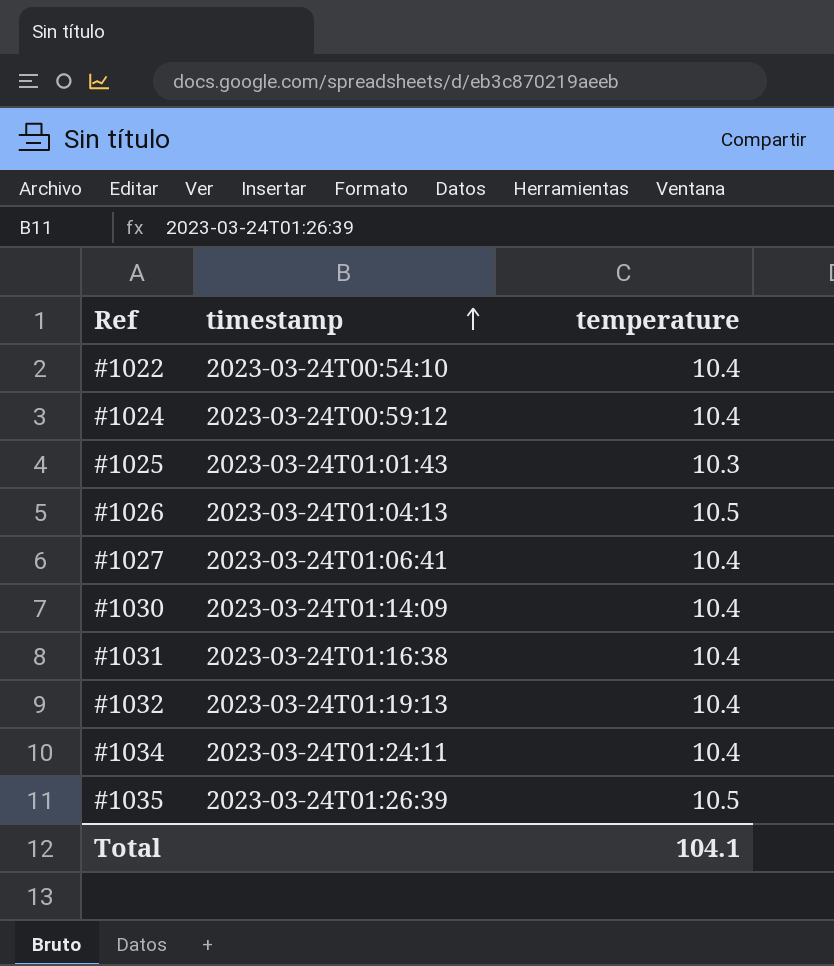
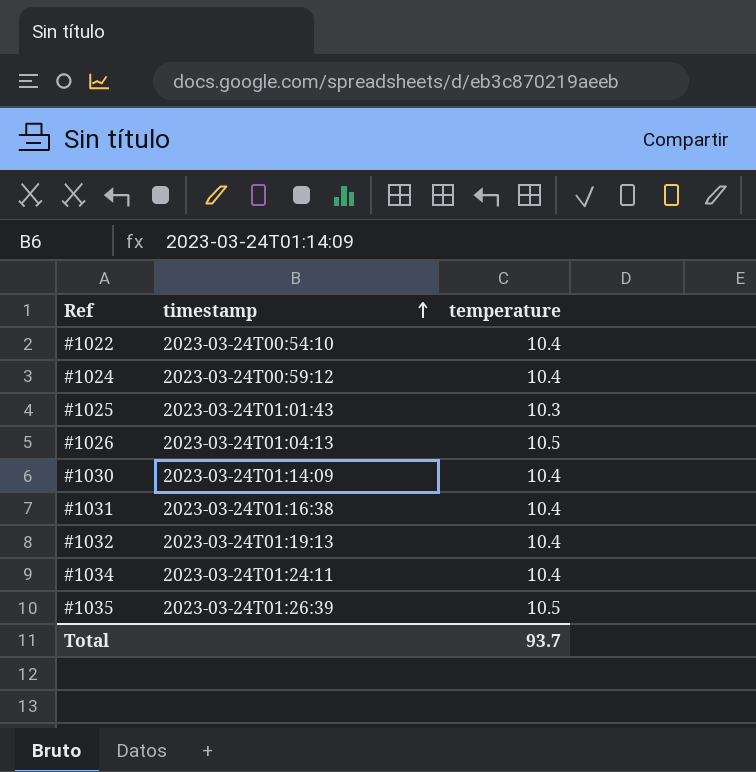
row #1027: 2023-03-24T01:06:41 | 10.4 -> none
Total | temperature: 104.1 -> 93.7

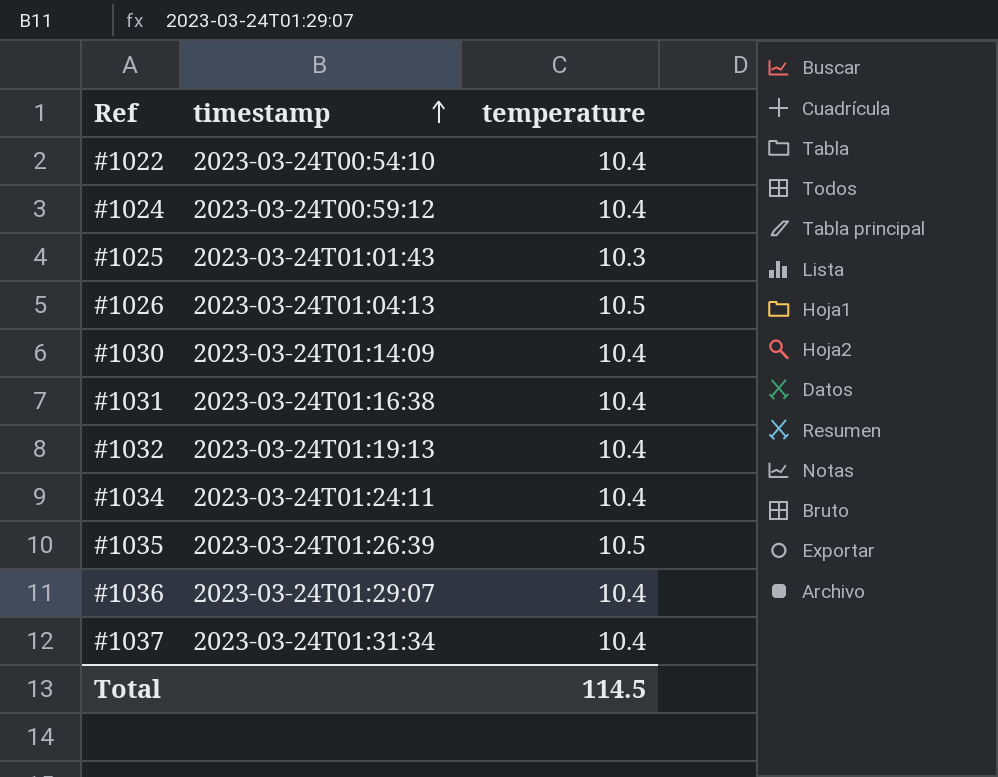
row #1036: none -> 2023-03-24T01:29:07 | 10.4
row #1037: none -> 2023-03-24T01:31:34 | 10.4
Total | temperature: 93.7 -> 114.5

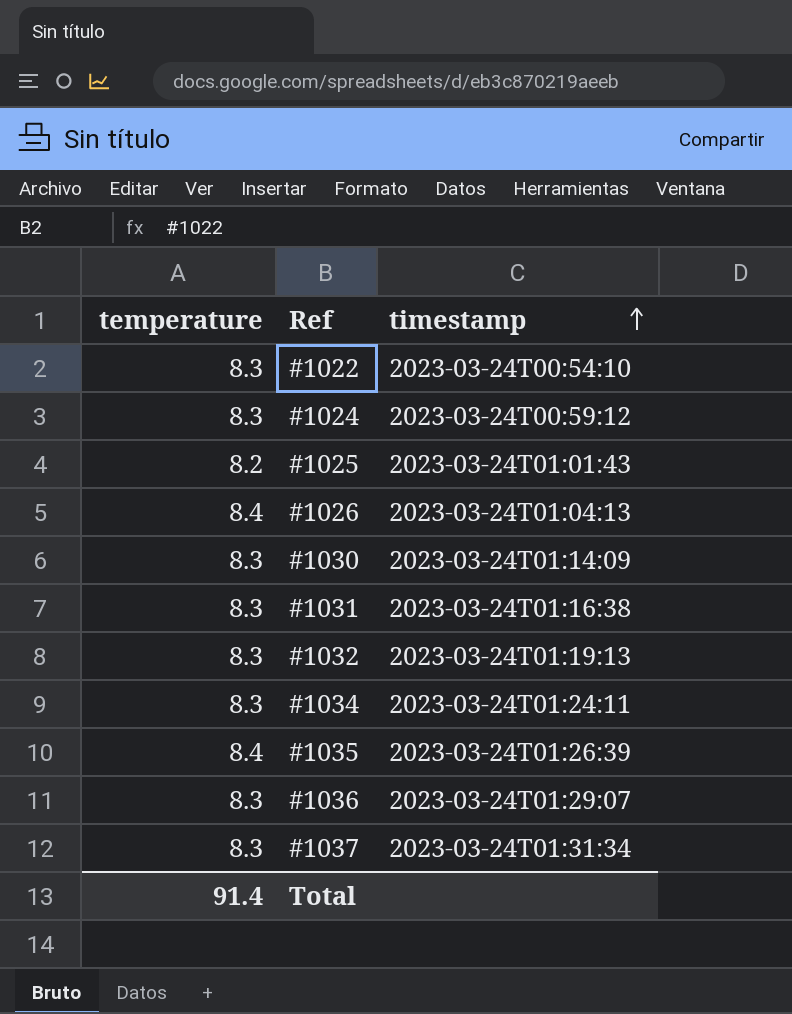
column temperature | position: 3 -> 1
#1022 | temperature: 10.4 -> 8.3
#1024 | temperature: 10.4 -> 8.3
#1025 | temperature: 10.3 -> 8.2
#1026 | temperature: 10.5 -> 8.4
#1030 | temperature: 10.4 -> 8.3
#1031 | temperature: 10.4 -> 8.3
#1032 | temperature: 10.4 -> 8.3
#1034 | temperature: 10.4 -> 8.3
#1035 | temperature: 10.5 -> 8.4
#1036 | temperature: 10.4 -> 8.3
#1037 | temperature: 10.4 -> 8.3
Total | temperature: 114.5 -> 91.4

